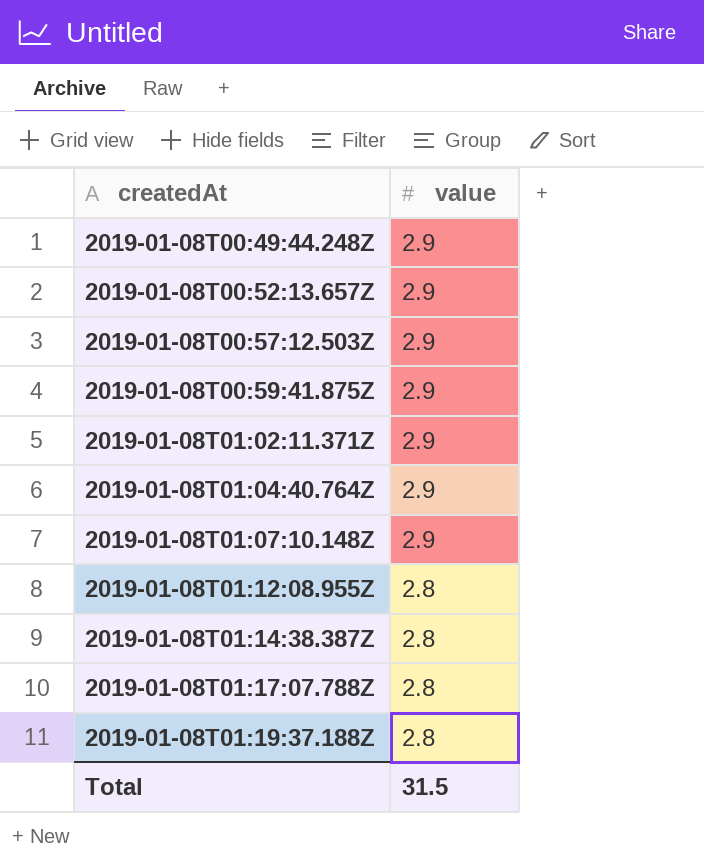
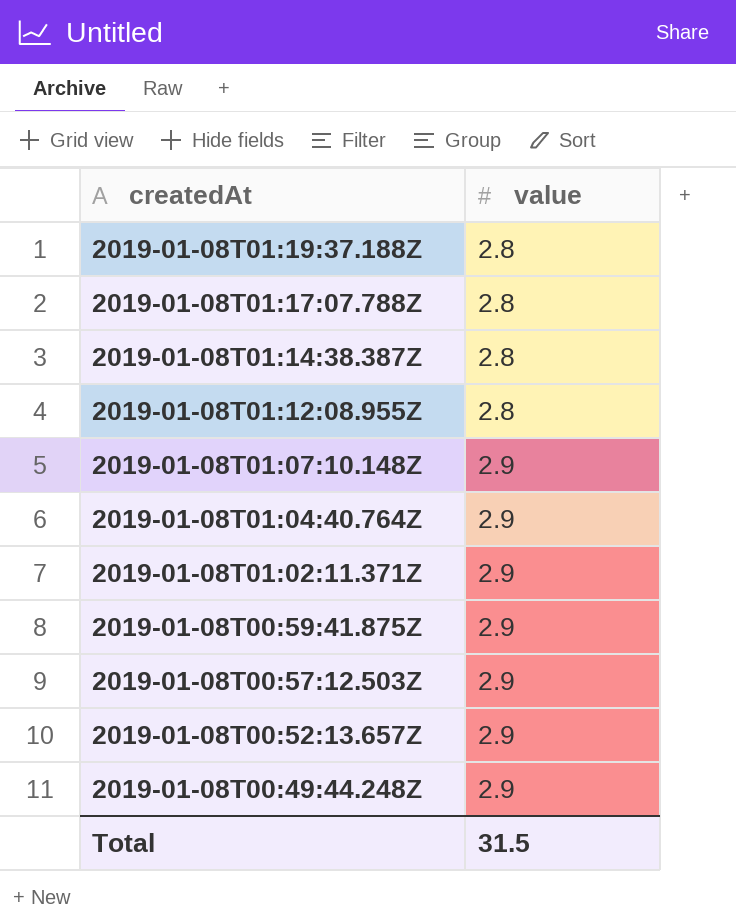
row order: createdAt ascending -> createdAt descending

